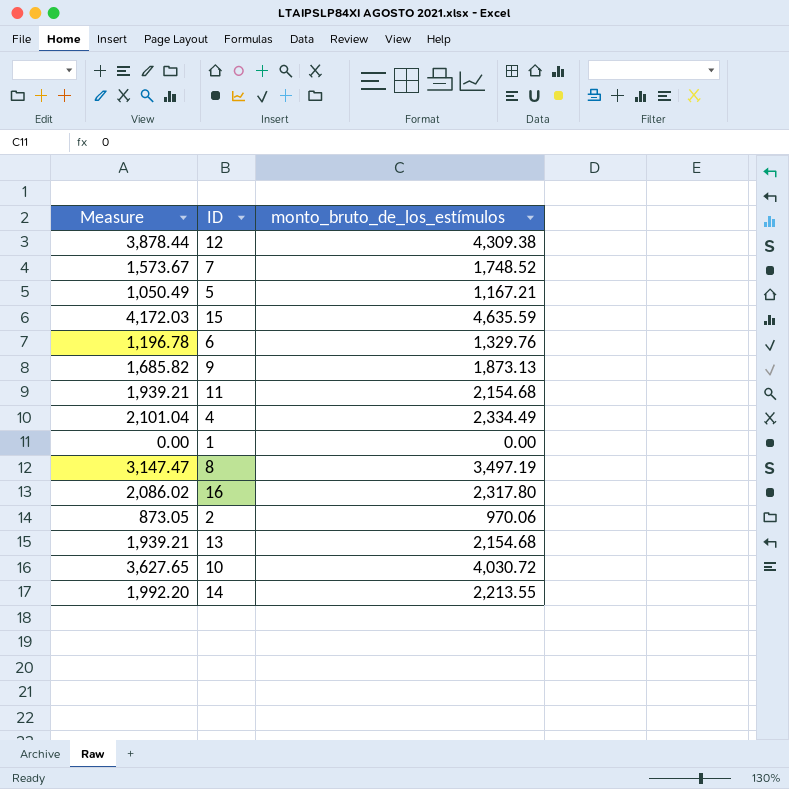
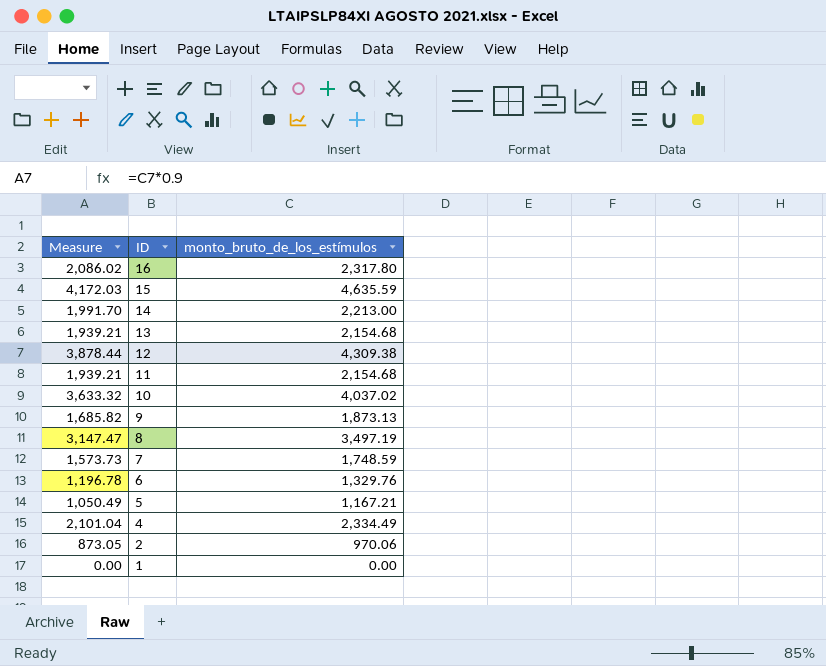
row order: none -> ID descending
14 | Measure: 1,992.20 -> 1,991.70
14 | monto_bruto_de_los_estímulos: 2,213.55 -> 2,213.00
10 | Measure: 3,627.65 -> 3,633.32
10 | monto_bruto_de_los_estímulos: 4,030.72 -> 4,037.02
7 | Measure: 1,573.67 -> 1,573.73
7 | monto_bruto_de_los_estímulos: 1,748.52 -> 1,748.59

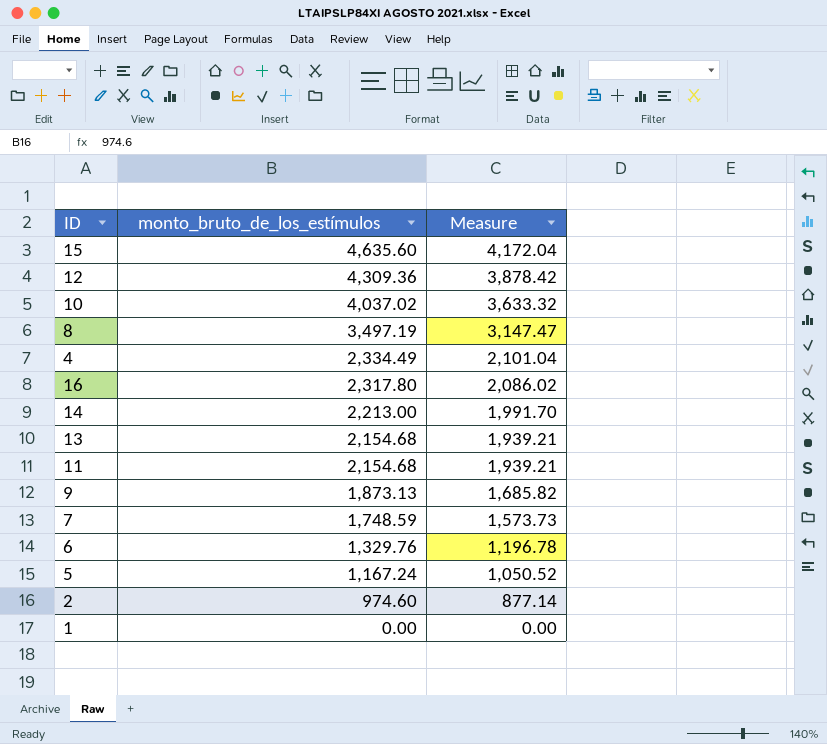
row order: ID descending -> monto_bruto_de_los_estímulos descending
column Measure | position: 1 -> 3
15 | monto_bruto_de_los_estímulos: 4,635.59 -> 4,635.60
15 | Measure: 4,172.03 -> 4,172.04
12 | monto_bruto_de_los_estímulos: 4,309.38 -> 4,309.36
12 | Measure: 3,878.44 -> 3,878.42
5 | monto_bruto_de_los_estímulos: 1,167.21 -> 1,167.24
5 | Measure: 1,050.49 -> 1,050.52
2 | monto_bruto_de_los_estímulos: 970.06 -> 974.60
2 | Measure: 873.05 -> 877.14

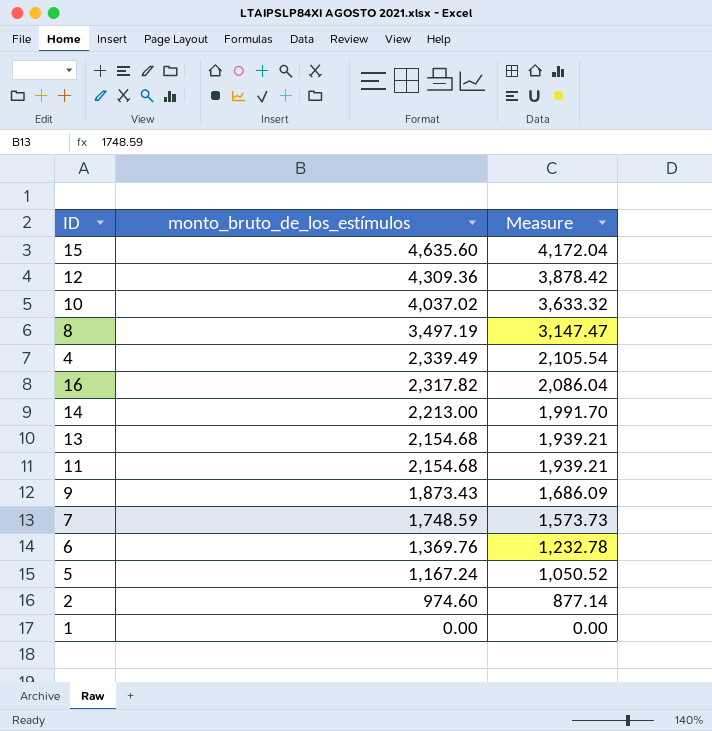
4 | monto_bruto_de_los_estímulos: 2,334.49 -> 2,339.49
4 | Measure: 2,101.04 -> 2,105.54
16 | monto_bruto_de_los_estímulos: 2,317.80 -> 2,317.82
16 | Measure: 2,086.02 -> 2,086.04
9 | monto_bruto_de_los_estímulos: 1,873.13 -> 1,873.43
9 | Measure: 1,685.82 -> 1,686.09
6 | monto_bruto_de_los_estímulos: 1,329.76 -> 1,369.76
6 | Measure: 1,196.78 -> 1,232.78

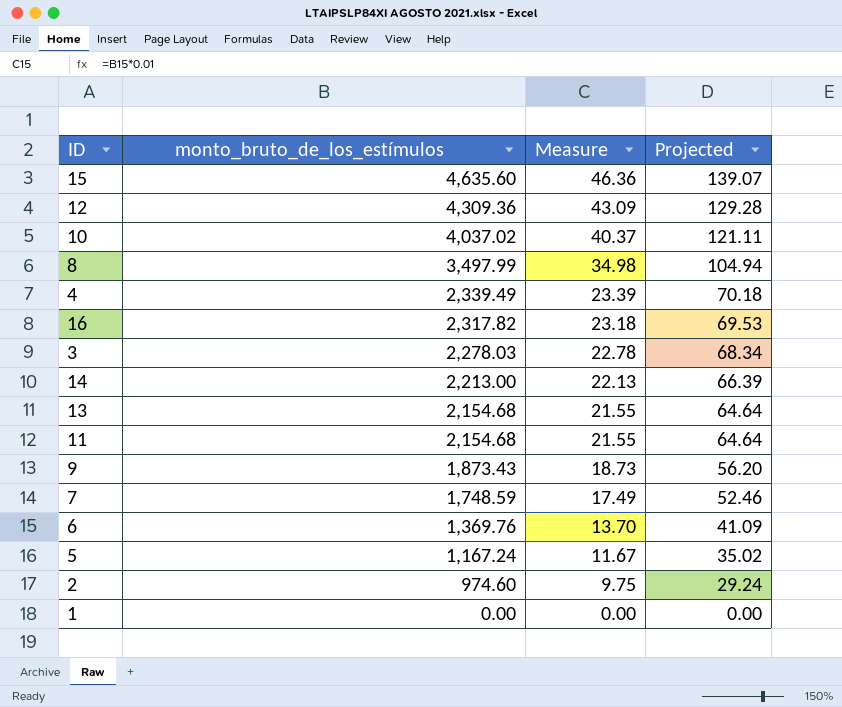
column Measure | formula: [monto_bruto_de_los_estímulos] * 0.9 -> [monto_bruto_de_los_estímulos] * 0.01
column Projected | formula: none -> [monto_bruto_de_los_estímulos] * 0.03
8 | monto_bruto_de_los_estímulos: 3,497.19 -> 3,497.99
row 3: none -> 2,278.03 | 22.78 | 68.34

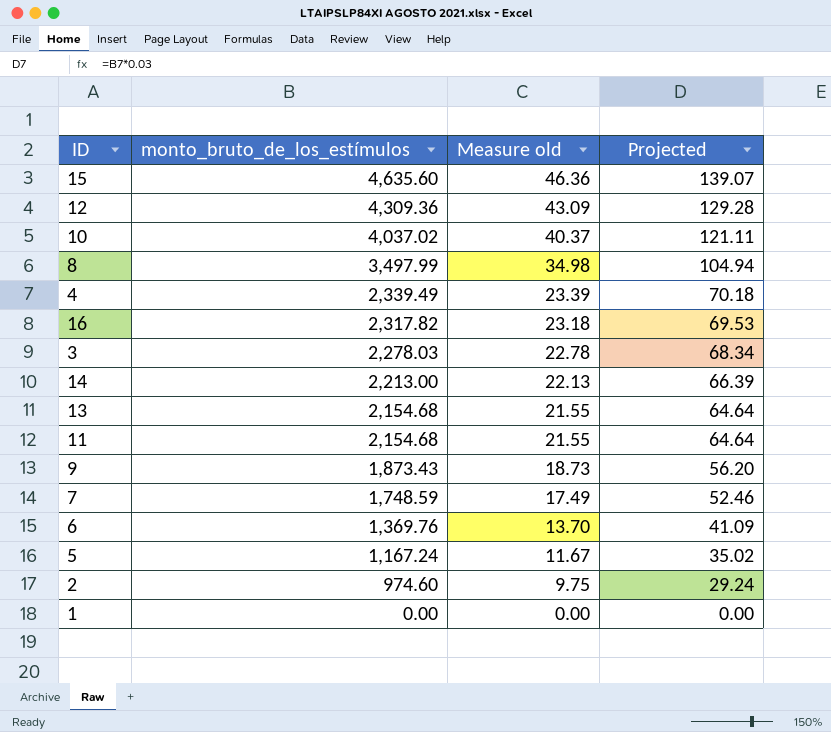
column name: Measure -> Measure old

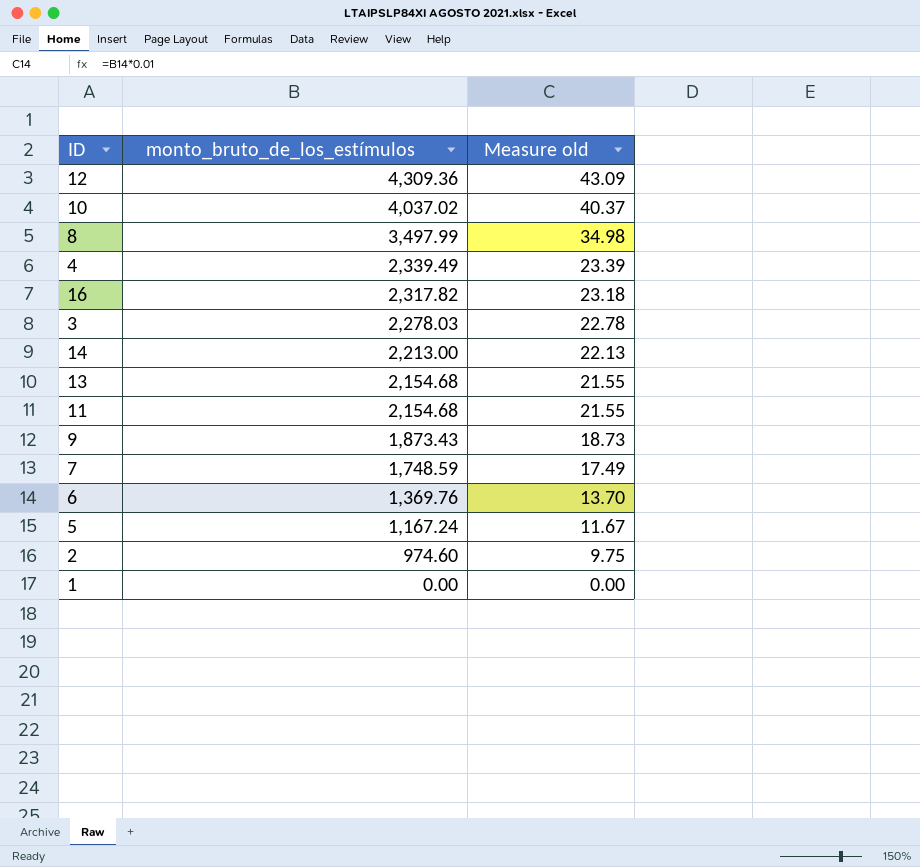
column Projected | formula: [monto_bruto_de_los_estímulos] * 0.03 -> none
row 15: 4,635.60 | 46.36 | 139.07 -> none

